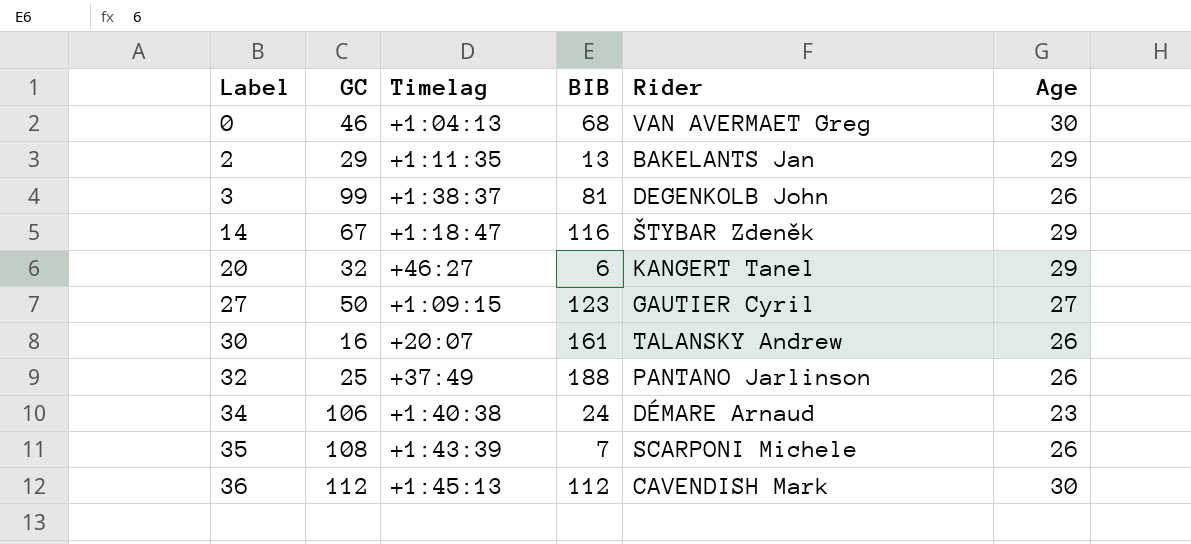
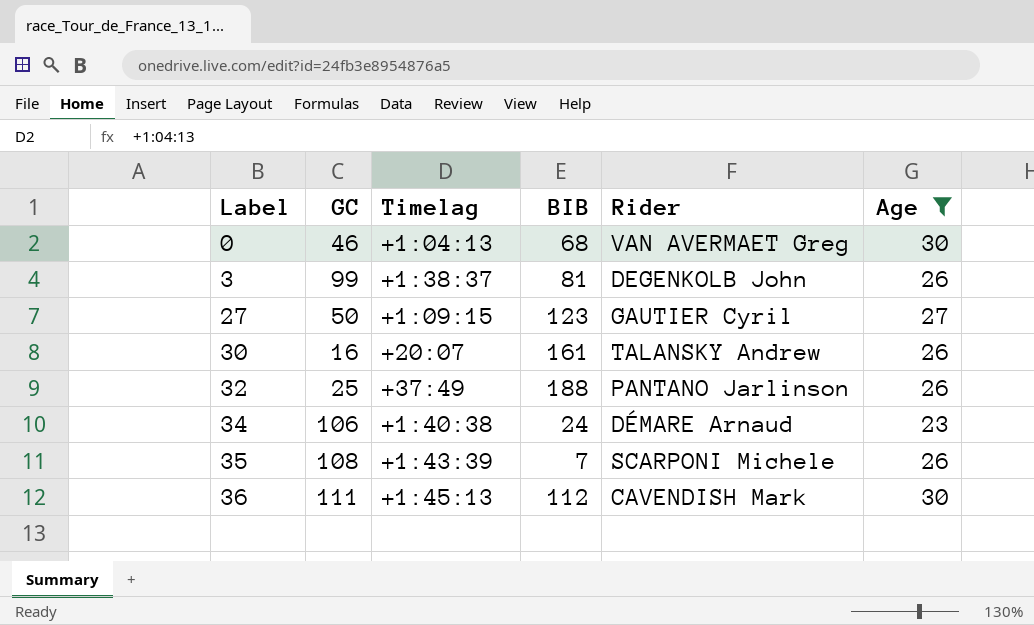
filter: none -> Age != 29
36 | GC: 112 -> 111

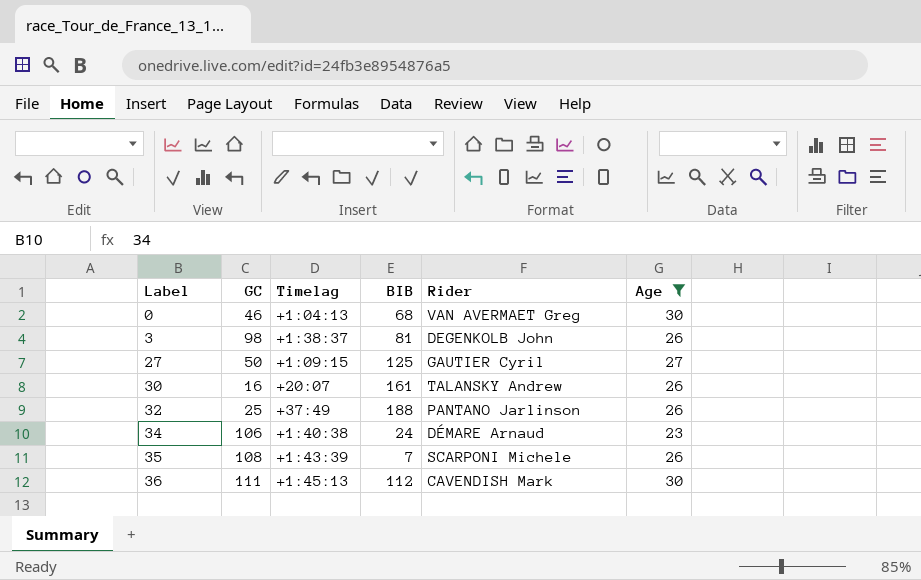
3 | GC: 99 -> 98
27 | BIB: 123 -> 125

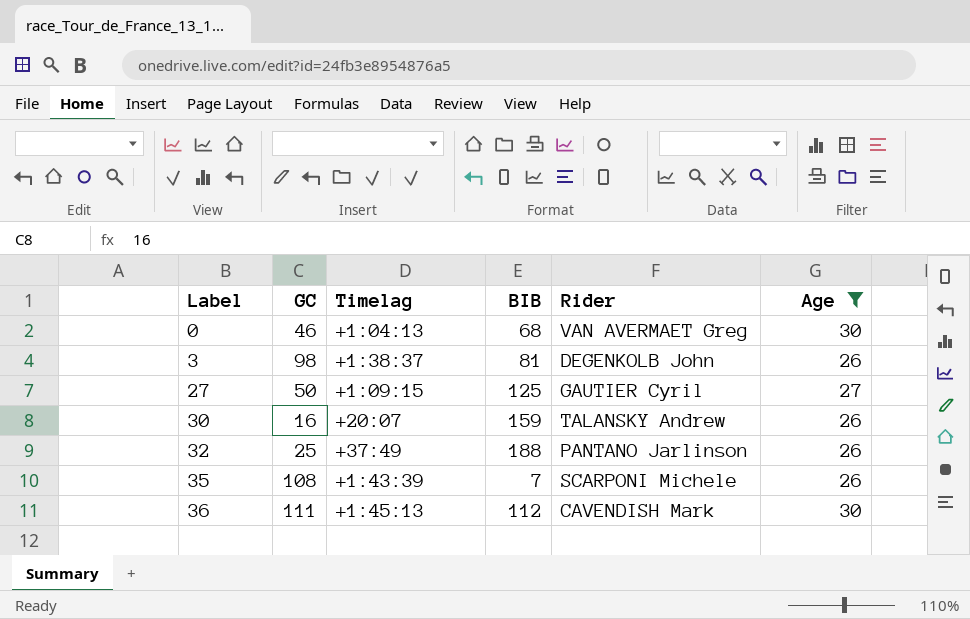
row 34: 106 | +1:40:38 | 24 | DÉMARE Arnaud | 23 -> none
30 | BIB: 161 -> 159

